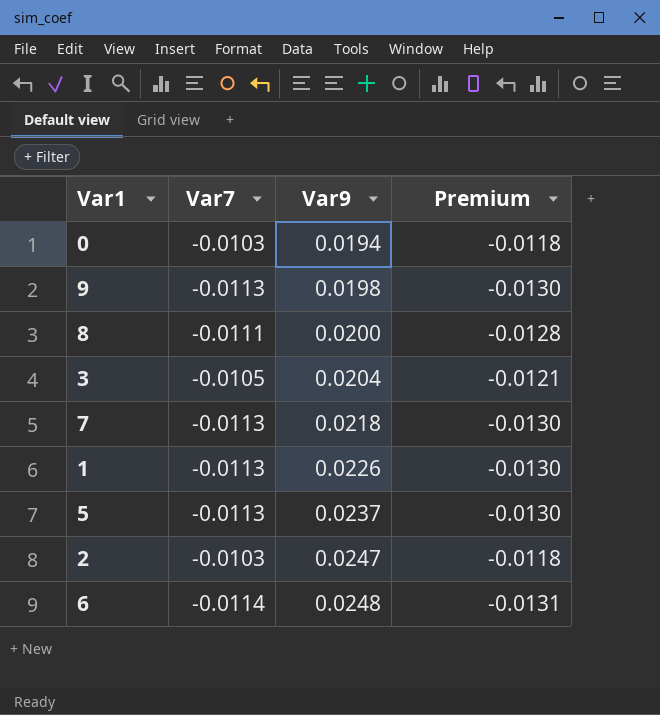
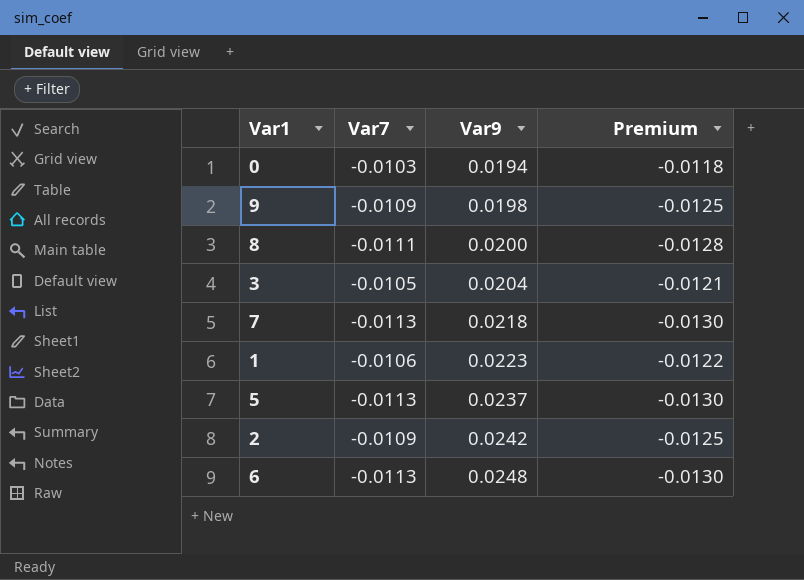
9 | Var7: -0.0113 -> -0.0109
9 | Premium: -0.0130 -> -0.0125
1 | Var7: -0.0113 -> -0.0106
1 | Var9: 0.0226 -> 0.0223
1 | Premium: -0.0130 -> -0.0122
2 | Var7: -0.0103 -> -0.0109
2 | Var9: 0.0247 -> 0.0242
2 | Premium: -0.0118 -> -0.0125
6 | Var7: -0.0114 -> -0.0113
6 | Premium: -0.0131 -> -0.0130

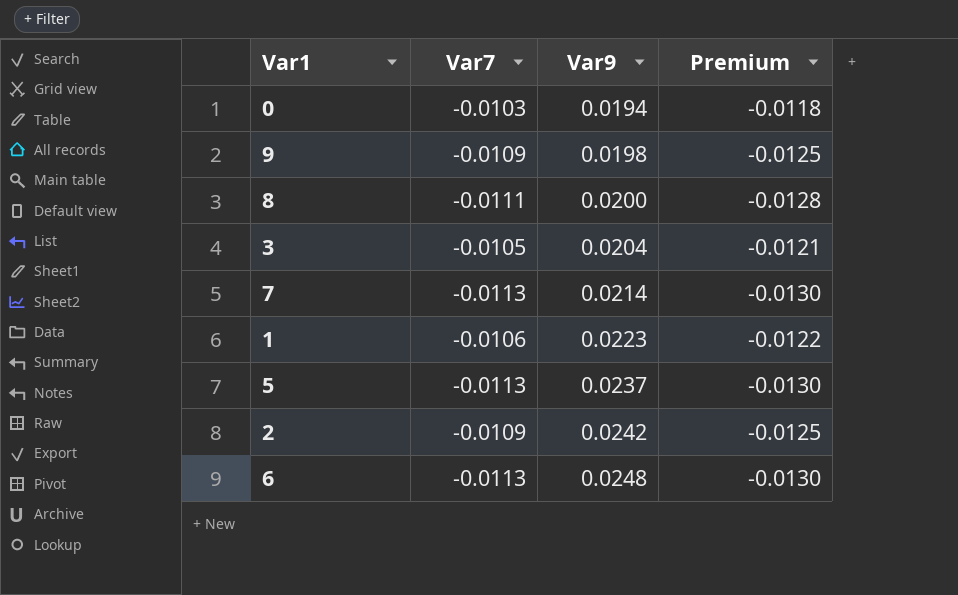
7 | Var9: 0.0218 -> 0.0214

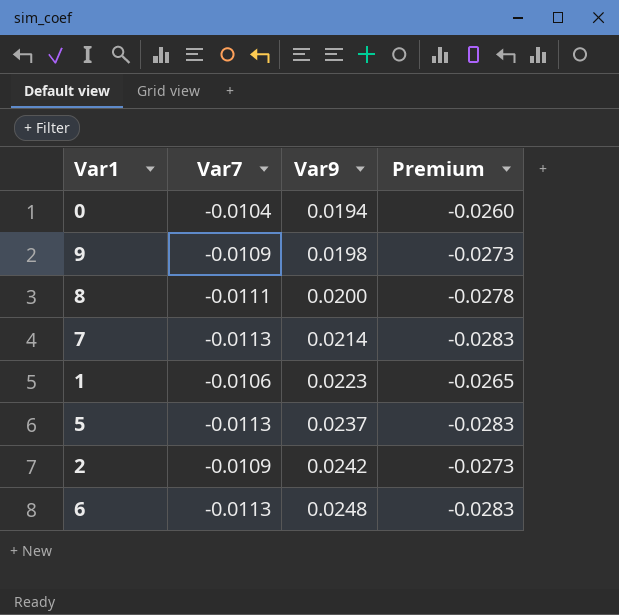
column Premium | formula: [Var7] * 1.15 -> [Var7] * 2.5
row 3: -0.0105 | 0.0204 | -0.0121 -> none
0 | Var7: -0.0103 -> -0.0104

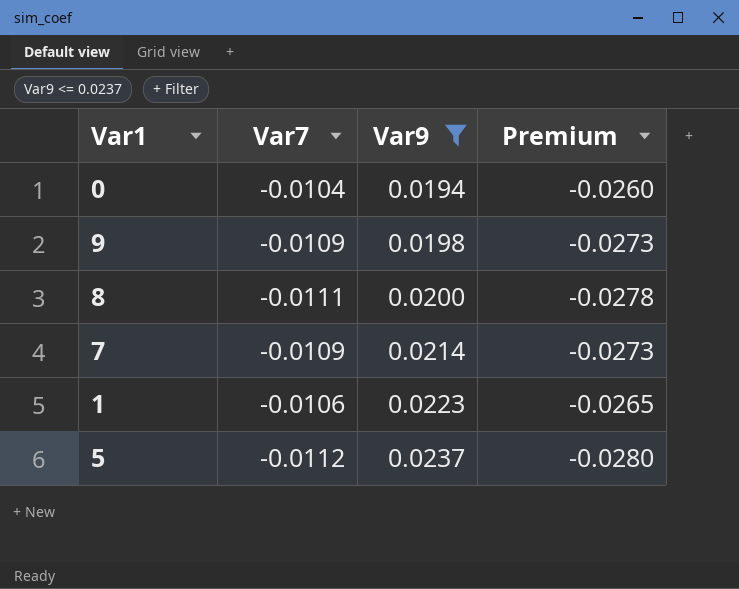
filter: none -> Var9 <= 0.0237
7 | Var7: -0.0113 -> -0.0109
7 | Premium: -0.0283 -> -0.0273
5 | Var7: -0.0113 -> -0.0112
5 | Premium: -0.0283 -> -0.0280

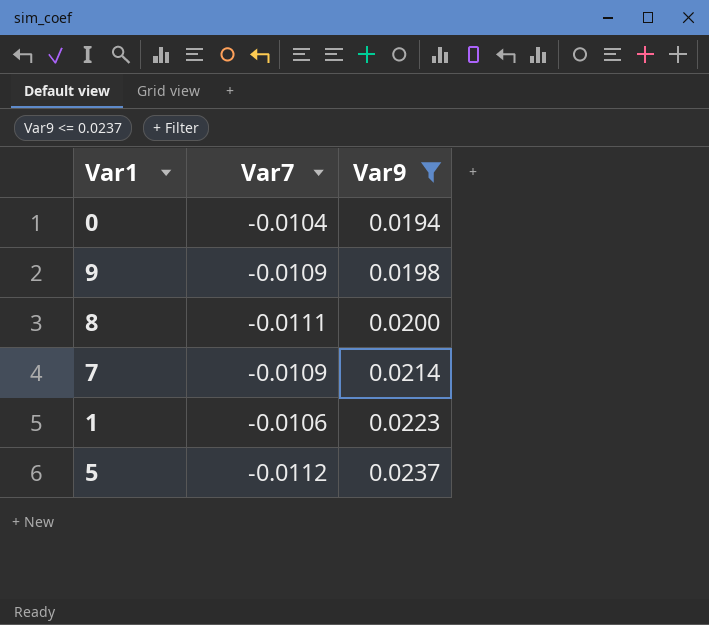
column Premium | formula: [Var7] * 2.5 -> none

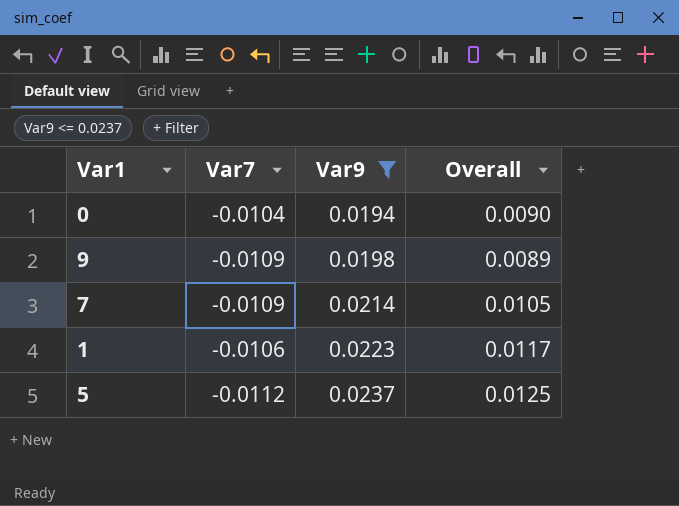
column Overall | formula: none -> [Var7] + [Var9]
row 8: -0.0111 | 0.0200 -> none

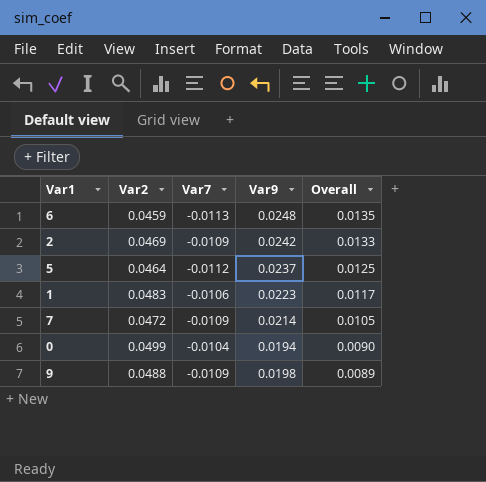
filter: Var9 <= 0.0237 -> none
row order: Var9 ascending -> Overall descending
column Var2 | position: none -> 2

